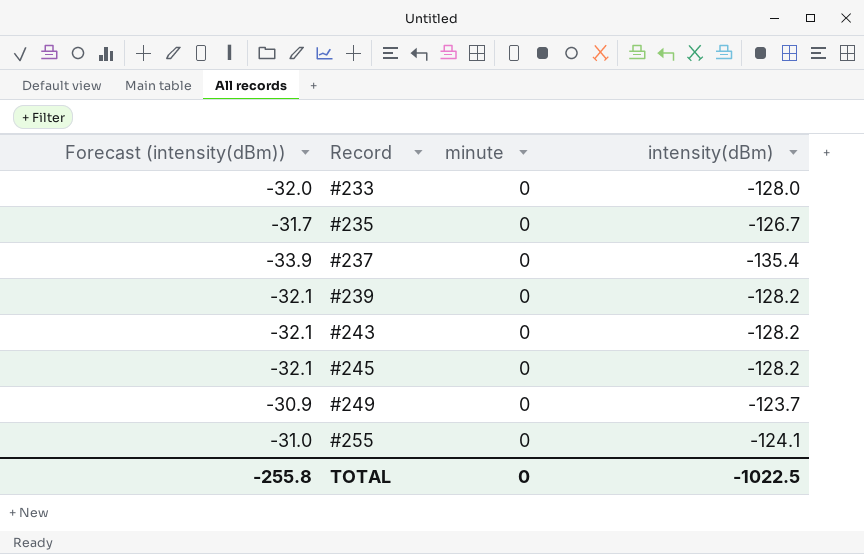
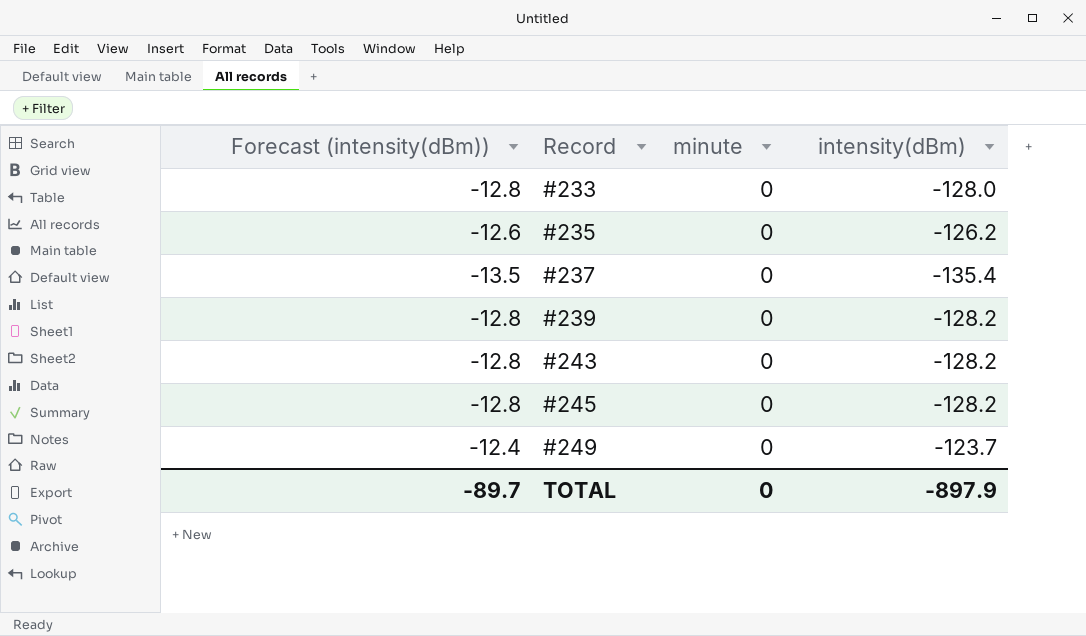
column Forecast (intensity(dBm)) | formula: [intensity(dBm)] * 0.25 -> [intensity(dBm)] * 0.1
row #255: -31.0 | 0 | -124.1 -> none
#235 | intensity(dBm): -126.7 -> -126.2
TOTAL | Forecast (intensity(dBm)): -255.8 -> -89.7
TOTAL | intensity(dBm): -1022.5 -> -897.9

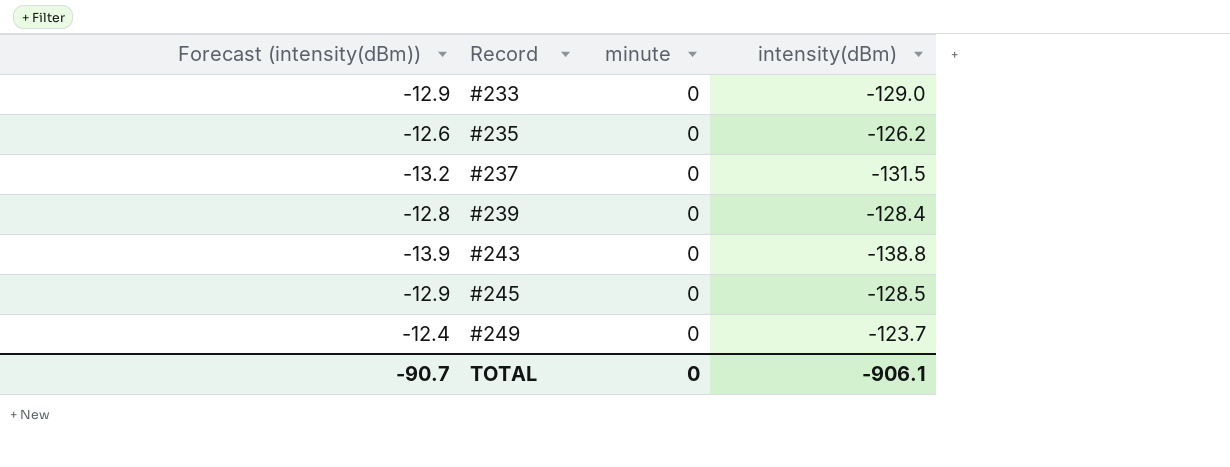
#233 | Forecast (intensity(dBm)): -12.8 -> -12.9
#233 | intensity(dBm): -128.0 -> -129.0
#237 | Forecast (intensity(dBm)): -13.5 -> -13.2
#237 | intensity(dBm): -135.4 -> -131.5
#239 | intensity(dBm): -128.2 -> -128.4
#243 | Forecast (intensity(dBm)): -12.8 -> -13.9
#243 | intensity(dBm): -128.2 -> -138.8
#245 | Forecast (intensity(dBm)): -12.8 -> -12.9
#245 | intensity(dBm): -128.2 -> -128.5
TOTAL | Forecast (intensity(dBm)): -89.7 -> -90.7
TOTAL | intensity(dBm): -897.9 -> -906.1

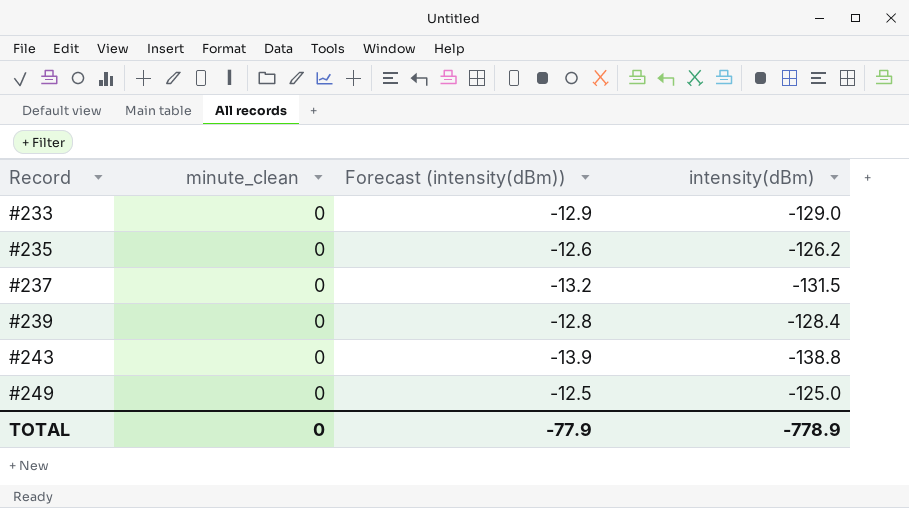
column name: minute -> minute_clean
column Forecast (intensity(dBm)) | position: 1 -> 3
row #245: -12.9 | 0 | -128.5 -> none
#249 | Forecast (intensity(dBm)): -12.4 -> -12.5
#249 | intensity(dBm): -123.7 -> -125.0
TOTAL | Forecast (intensity(dBm)): -90.7 -> -77.9
TOTAL | intensity(dBm): -906.1 -> -778.9

